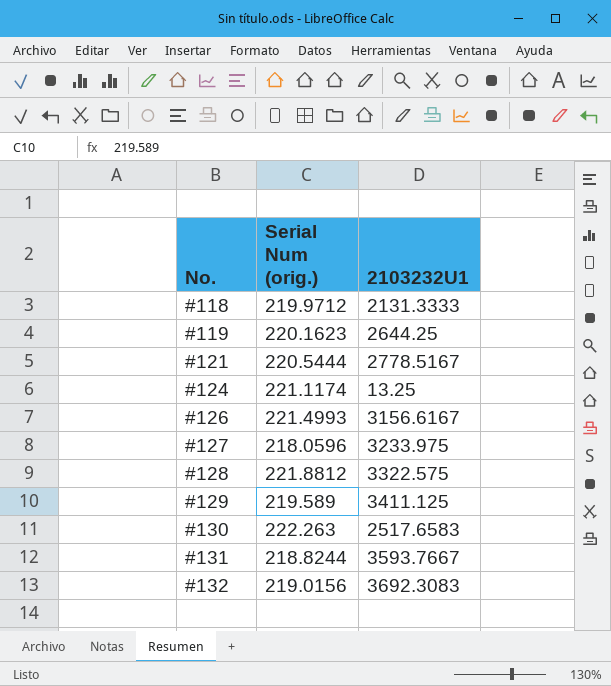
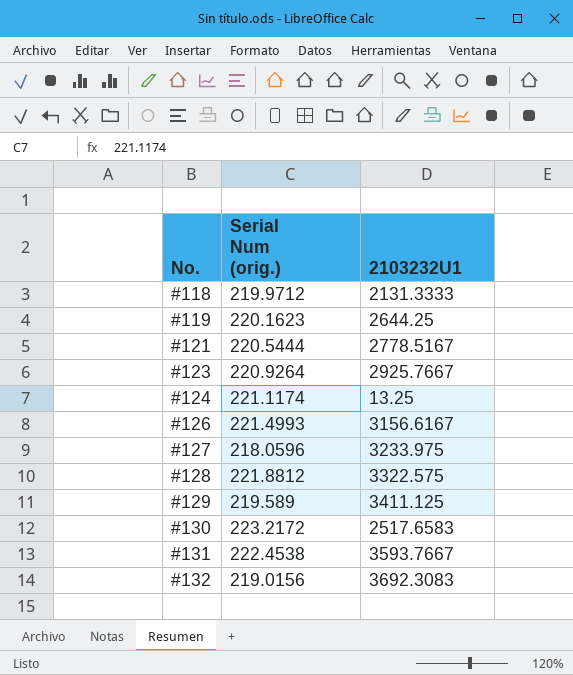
row #123: none -> 220.9264 | 2925.7667
#130 | Serial Num (orig.): 222.263 -> 223.2172
#131 | Serial Num (orig.): 218.8244 -> 222.4538

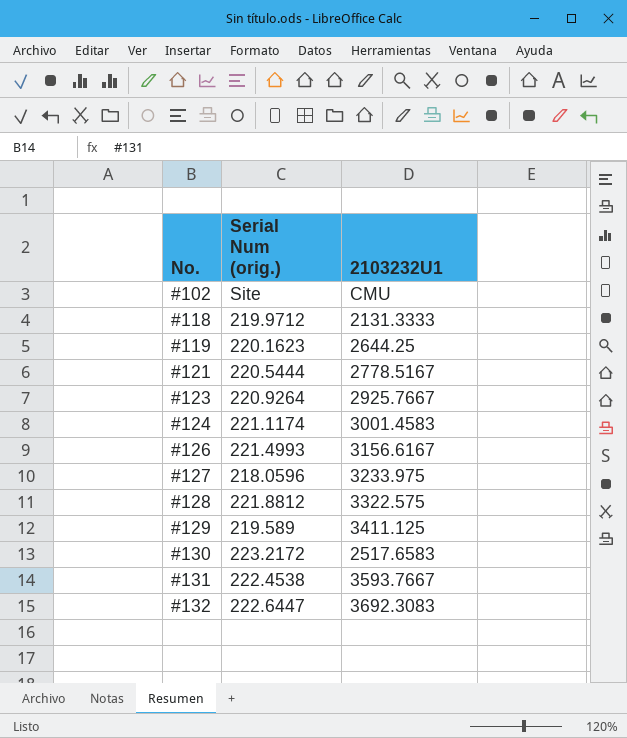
row #102: none -> Site | CMU
#124 | 2103232U1: 13.25 -> 3001.4583
#132 | Serial Num (orig.): 219.0156 -> 222.6447

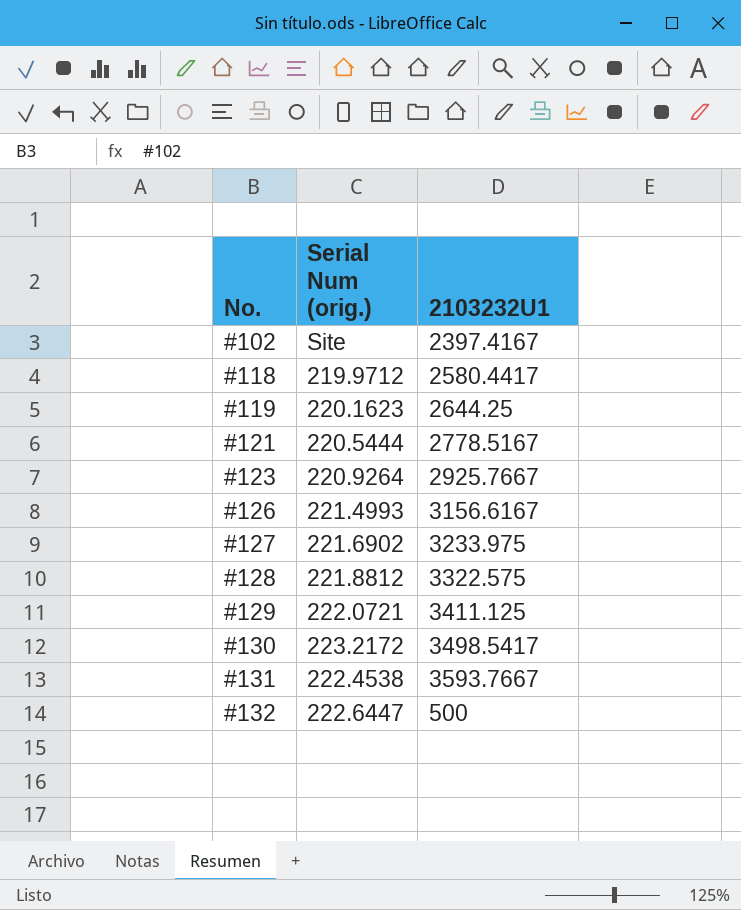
row #124: 221.1174 | 3001.4583 -> none
#102 | 2103232U1: CMU -> 2397.4167
#118 | 2103232U1: 2131.3333 -> 2580.4417
#127 | Serial Num (orig.): 218.0596 -> 221.6902
#129 | Serial Num (orig.): 219.589 -> 222.0721
#130 | 2103232U1: 2517.6583 -> 3498.5417
#132 | 2103232U1: 3692.3083 -> 500

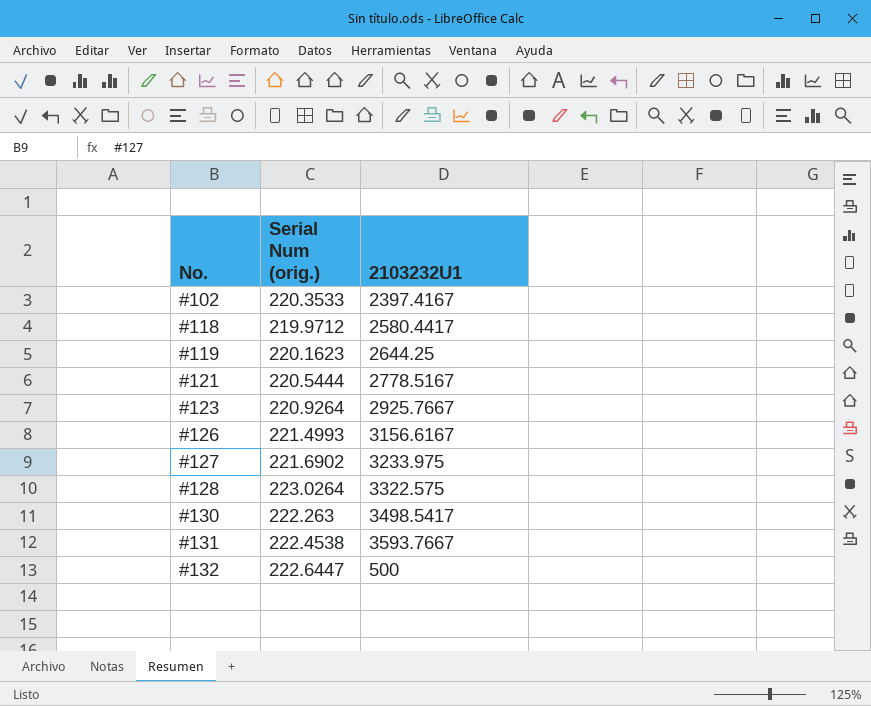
row #129: 222.0721 | 3411.125 -> none
#102 | Serial Num (orig.): Site -> 220.3533
#128 | Serial Num (orig.): 221.8812 -> 223.0264
#130 | Serial Num (orig.): 223.2172 -> 222.263

